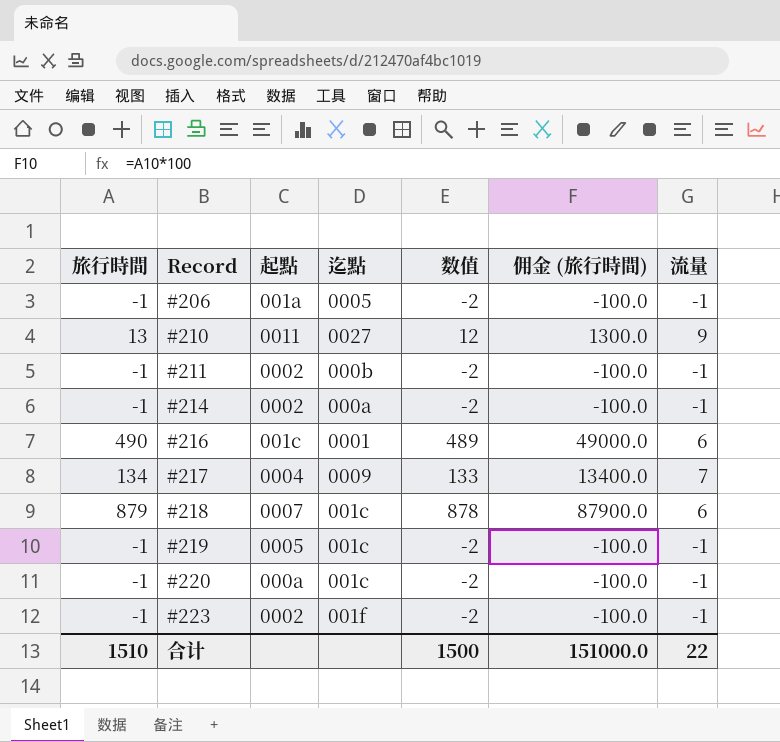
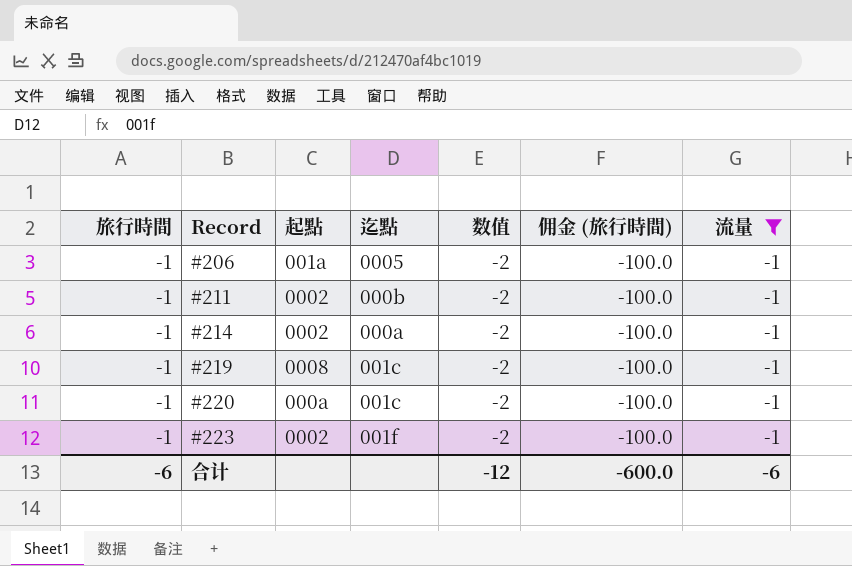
filter: none -> 流量 = -1
#219 | 起點: 0005 -> 0008
合计 | 旅行時間: 1510 -> -6
合计 | 数值: 1500 -> -12
合计 | 佣金 (旅行時間): 151000.0 -> -600.0
合计 | 流量: 22 -> -6

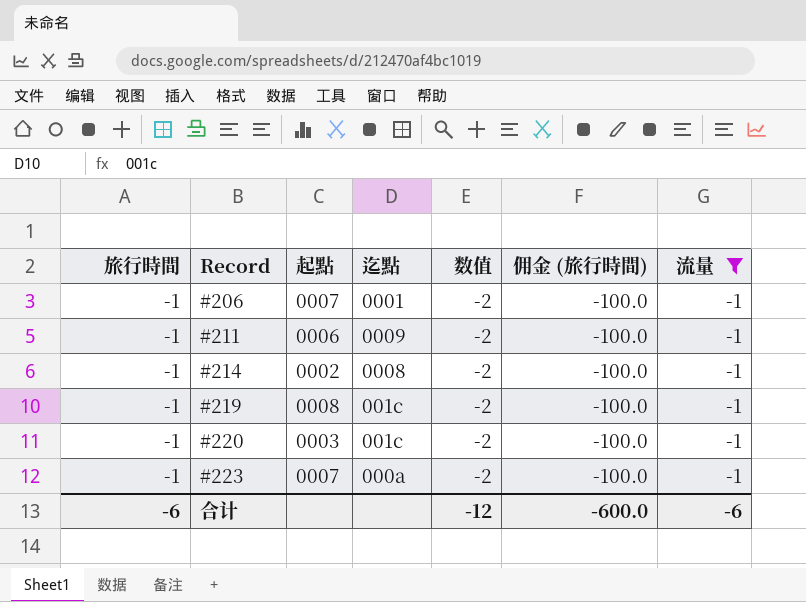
#206 | 起點: 001a -> 0007
#206 | 迄點: 0005 -> 0001
#211 | 起點: 0002 -> 0006
#211 | 迄點: 000b -> 0009
#214 | 迄點: 000a -> 0008
#220 | 起點: 000a -> 0003
#223 | 起點: 0002 -> 0007
#223 | 迄點: 001f -> 000a

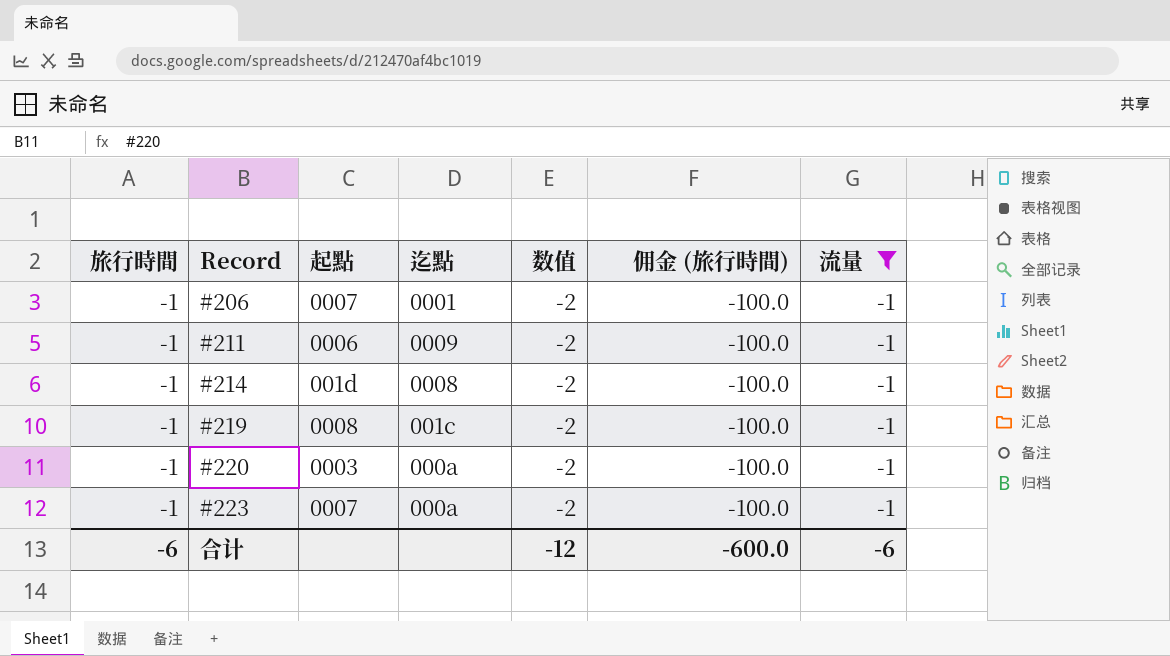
#214 | 起點: 0002 -> 001d
#220 | 迄點: 001c -> 000a

